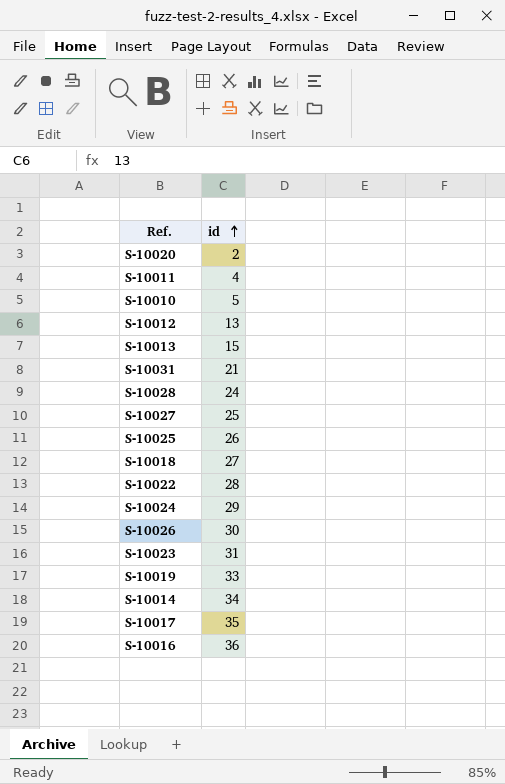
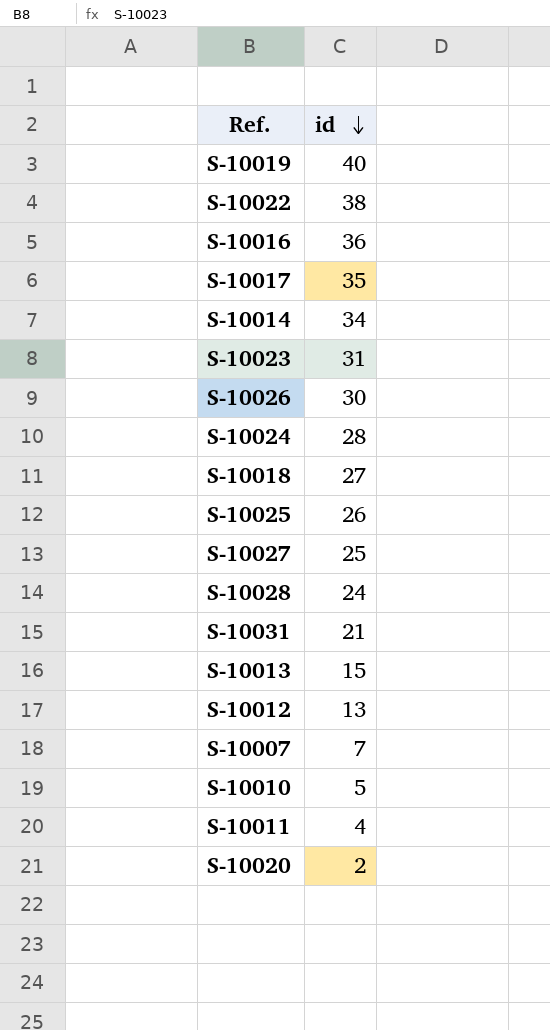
row order: id ascending -> id descending
S-10019 | id: 33 -> 40
S-10022 | id: 28 -> 38
S-10024 | id: 29 -> 28
row S-10007: none -> 7

